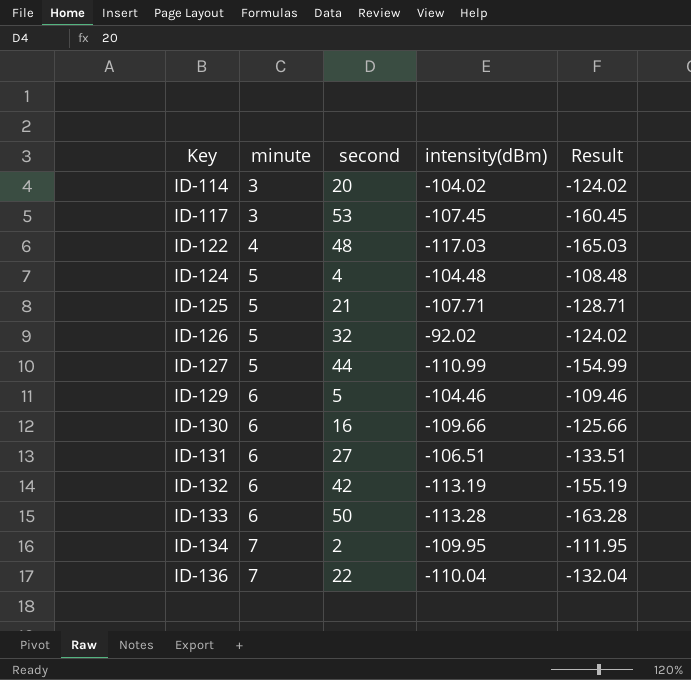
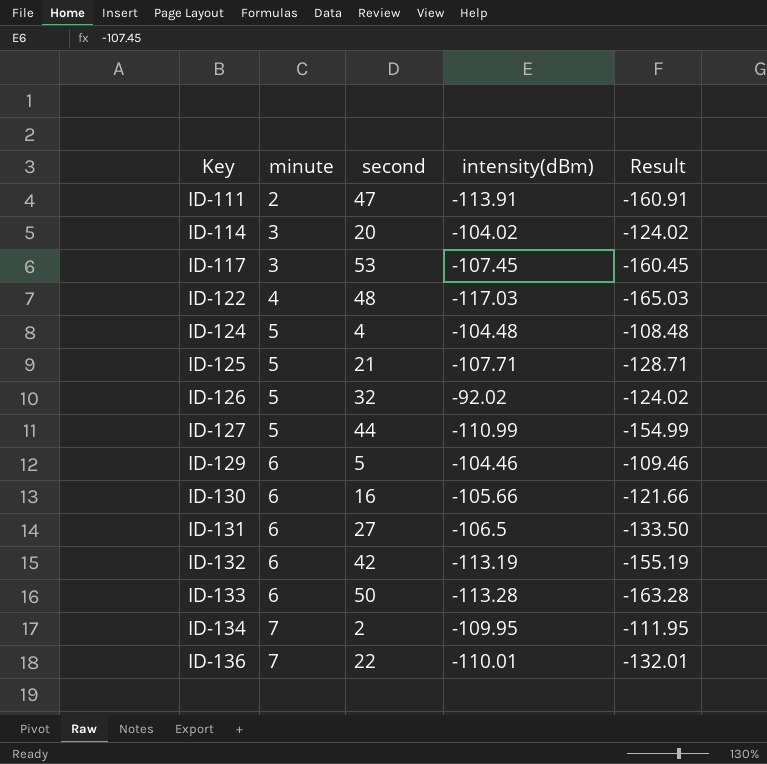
row ID-111: none -> 2 | 47 | -113.91 | -160.91
ID-130 | intensity(dBm): -109.66 -> -105.66
ID-130 | Result: -125.66 -> -121.66
ID-131 | intensity(dBm): -106.51 -> -106.5
ID-131 | Result: -133.51 -> -133.50
ID-136 | intensity(dBm): -110.04 -> -110.01
ID-136 | Result: -132.04 -> -132.01

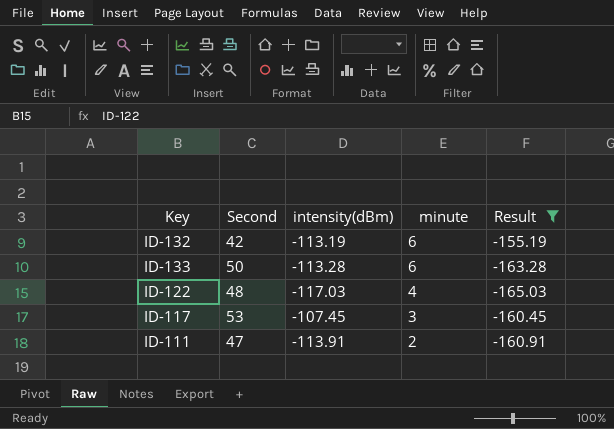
filter: none -> Result <= -155.19
row order: Key ascending -> minute descending
column name: second -> Second
column minute | position: 2 -> 4

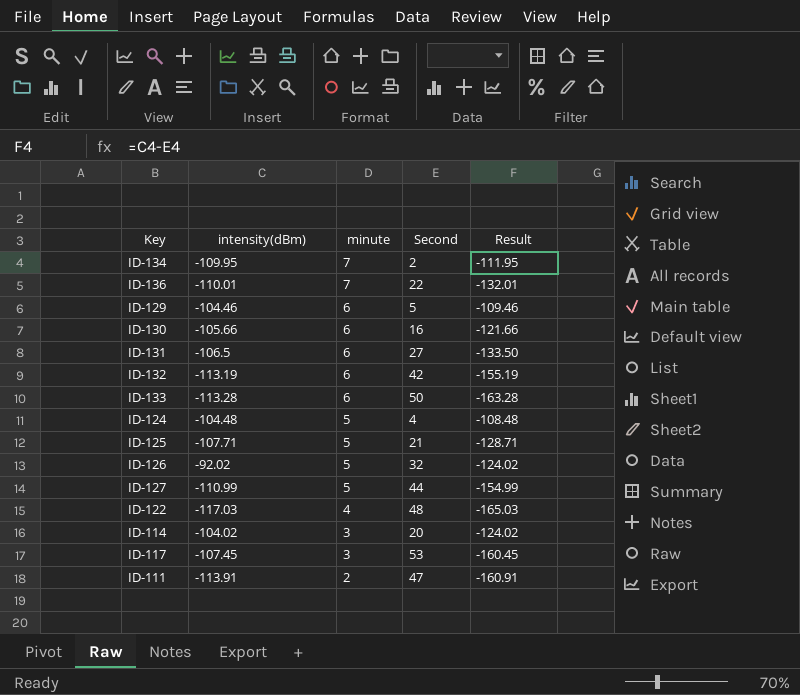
filter: Result <= -155.19 -> none
column Second | position: 2 -> 4

